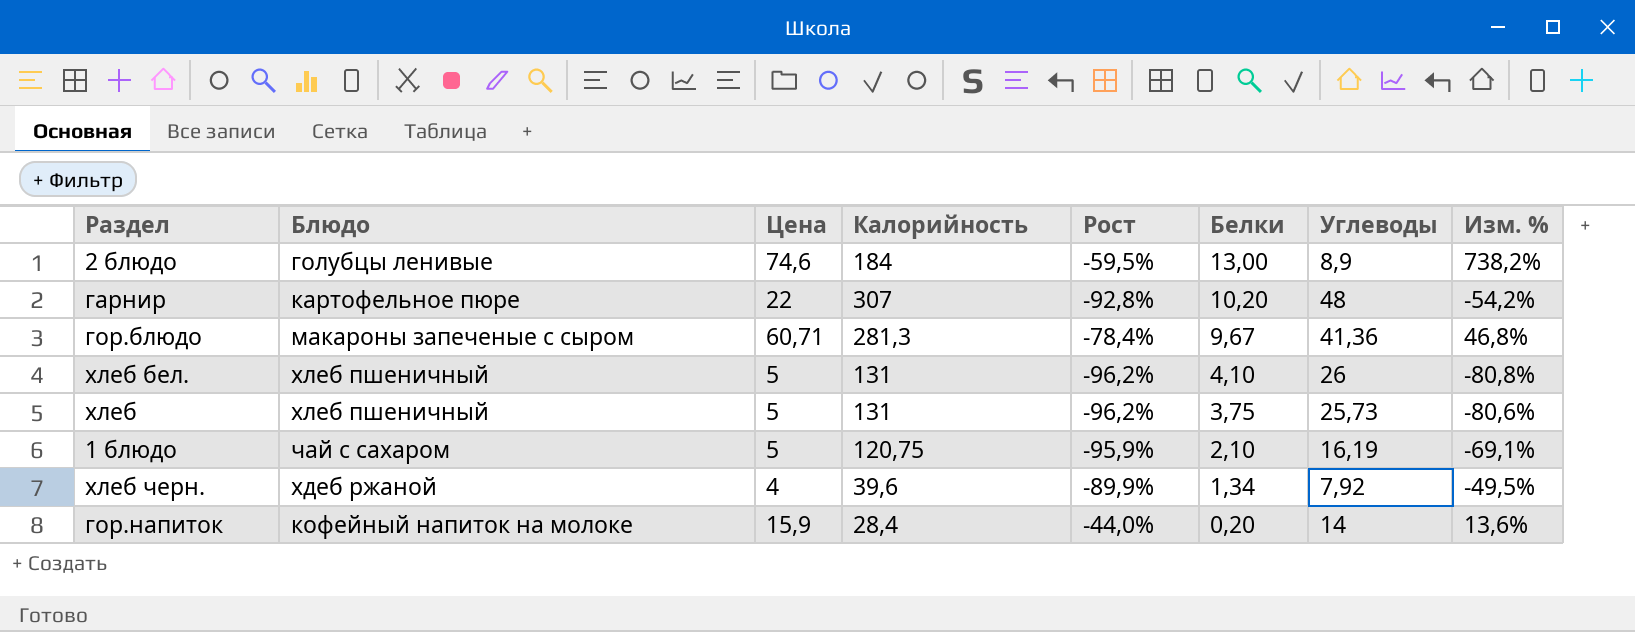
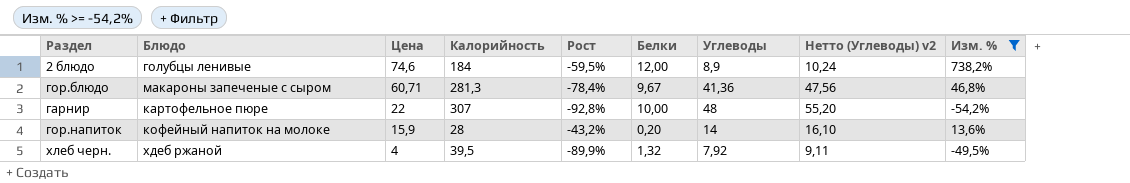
filter: none -> Изм. % >= -54,2%
row order: Белки descending -> Цена descending
column Нетто (Углеводы) v2 | formula: none -> [Углеводы] * 1,15
2 блюдо | Белки: 13,00 -> 12,00
гарнир | Белки: 10,20 -> 10,00
гор.напиток | Калорийность: 28,4 -> 28
гор.напиток | Рост: -44,0% -> -43,2%
хлеб черн. | Калорийность: 39,6 -> 39,5
хлеб черн. | Белки: 1,34 -> 1,32

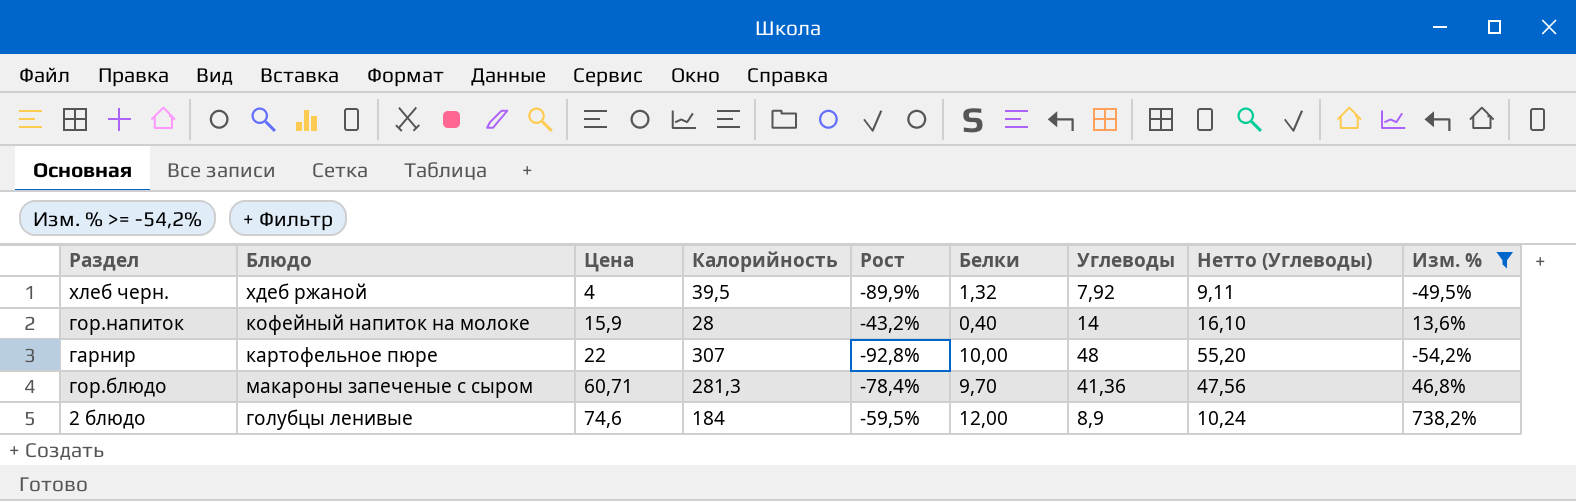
row order: Цена descending -> Цена ascending
column name: Нетто (Углеводы) v2 -> Нетто (Углеводы)
гор.напиток | Белки: 0,20 -> 0,40
гор.блюдо | Белки: 9,67 -> 9,70

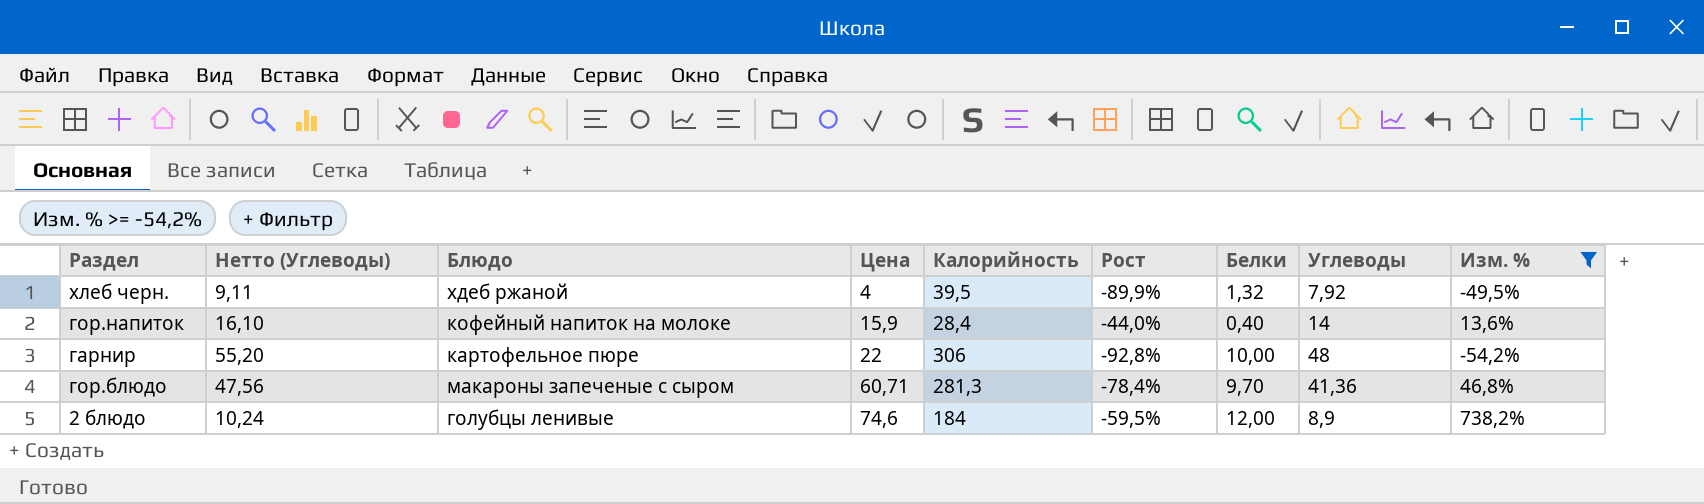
column Нетто (Углеводы) | position: 8 -> 2
гор.напиток | Калорийность: 28 -> 28,4
гор.напиток | Рост: -43,2% -> -44,0%
гарнир | Калорийность: 307 -> 306

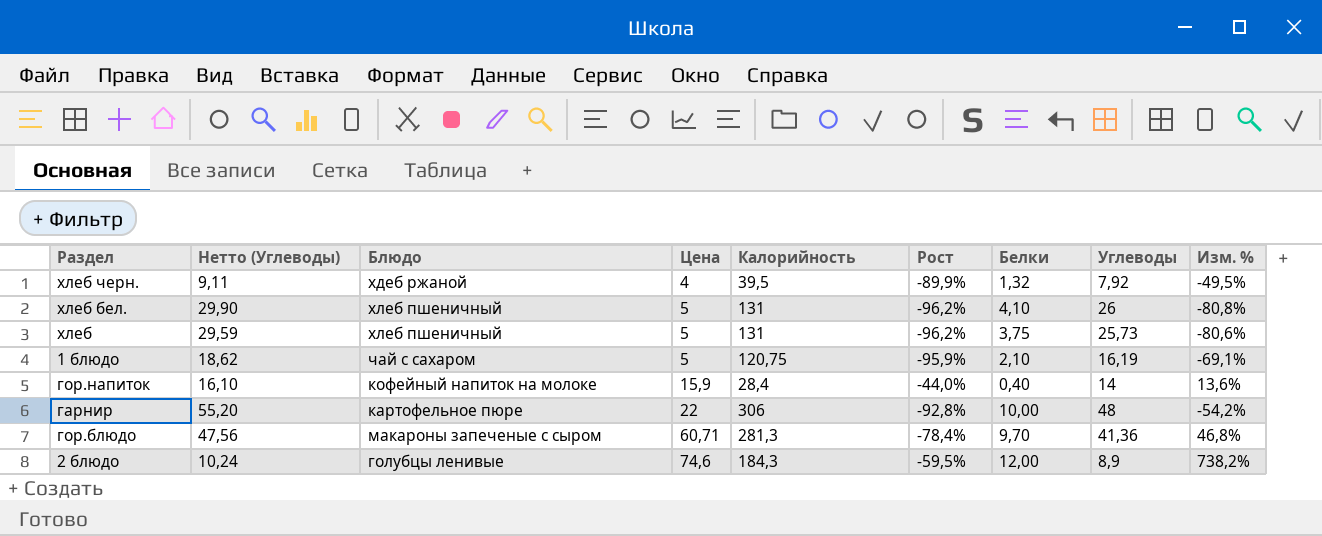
filter: Изм. % >= -54,2% -> none
2 блюдо | Калорийность: 184 -> 184,3

